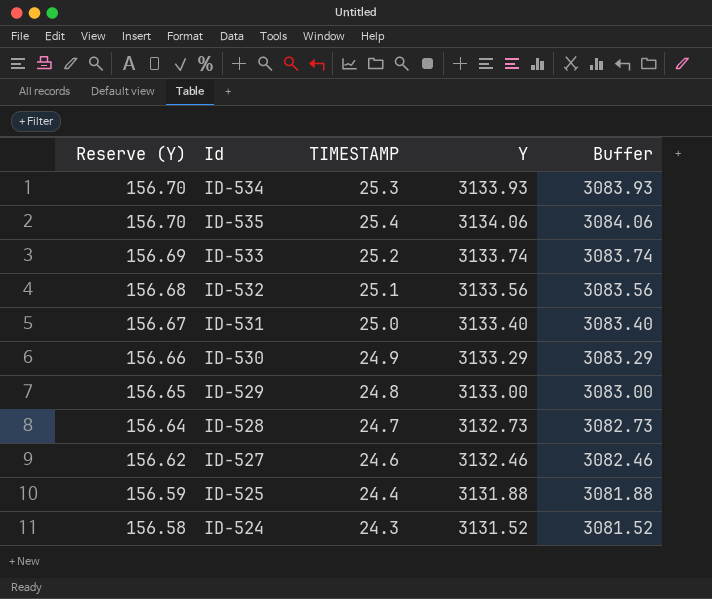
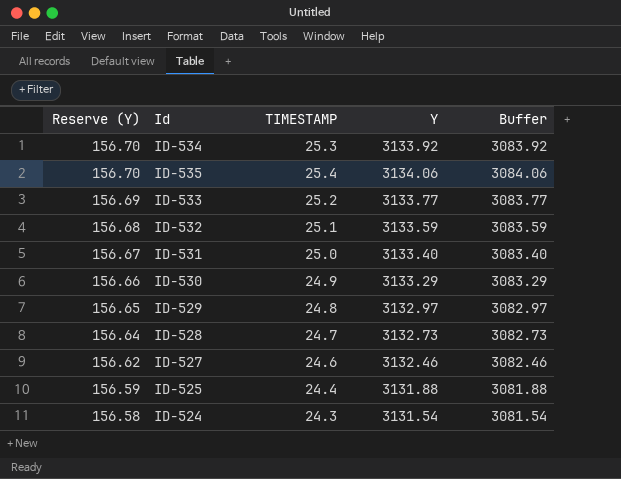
ID-534 | Y: 3133.93 -> 3133.92
ID-534 | Buffer: 3083.93 -> 3083.92
ID-533 | Y: 3133.74 -> 3133.77
ID-533 | Buffer: 3083.74 -> 3083.77
ID-532 | Y: 3133.56 -> 3133.59
ID-532 | Buffer: 3083.56 -> 3083.59
ID-529 | Y: 3133.00 -> 3132.97
ID-529 | Buffer: 3083.00 -> 3082.97
ID-524 | Y: 3131.52 -> 3131.54
ID-524 | Buffer: 3081.52 -> 3081.54

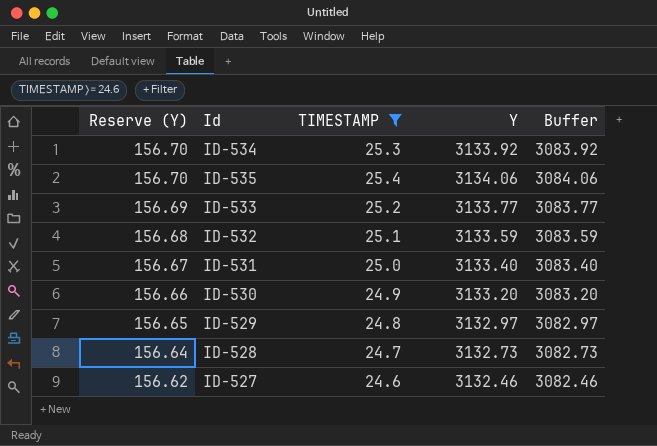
filter: none -> TIMESTAMP >= 24.6
ID-530 | Y: 3133.29 -> 3133.20
ID-530 | Buffer: 3083.29 -> 3083.20

